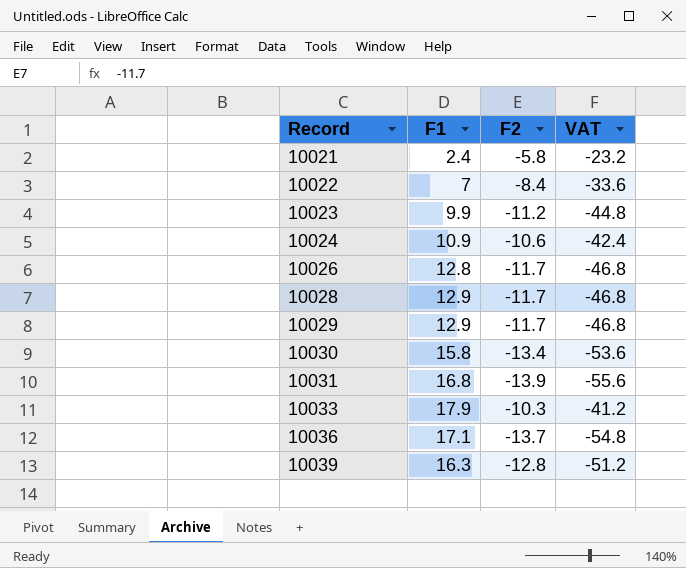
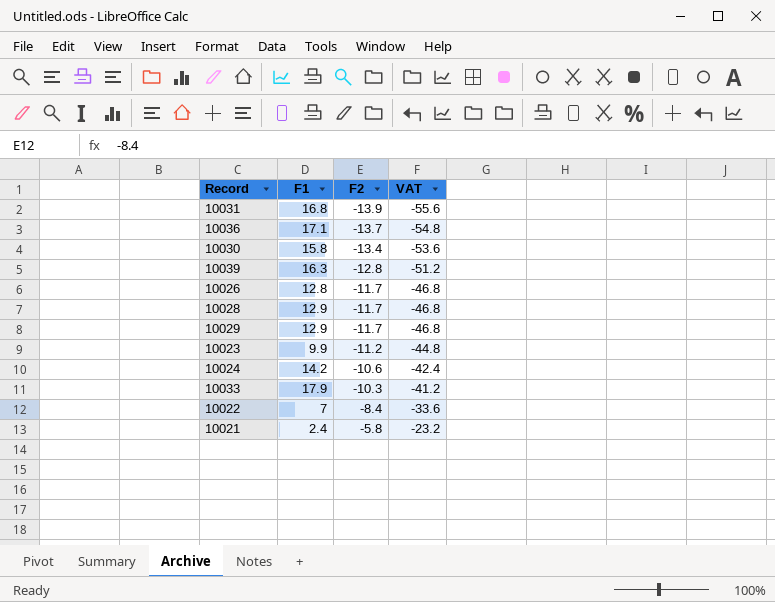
row order: Record ascending -> F2 ascending
10024 | F1: 10.9 -> 14.2

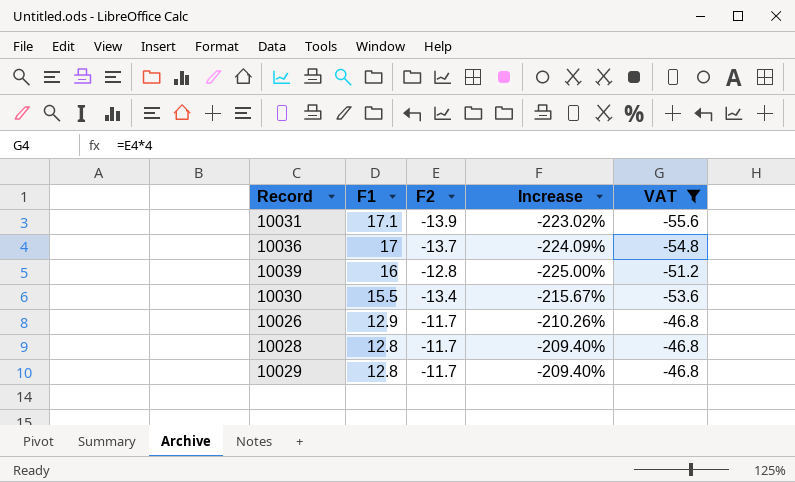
filter: none -> VAT <= -46.8
row order: F2 ascending -> F1 descending
column Increase | formula: none -> ([F1] - [F2]) / [F2]
10031 | F1: 16.8 -> 17.1
10036 | F1: 17.1 -> 17
10039 | F1: 16.3 -> 16
10030 | F1: 15.8 -> 15.5
10026 | F1: 12.8 -> 12.9
10028 | F1: 12.9 -> 12.8
10029 | F1: 12.9 -> 12.8

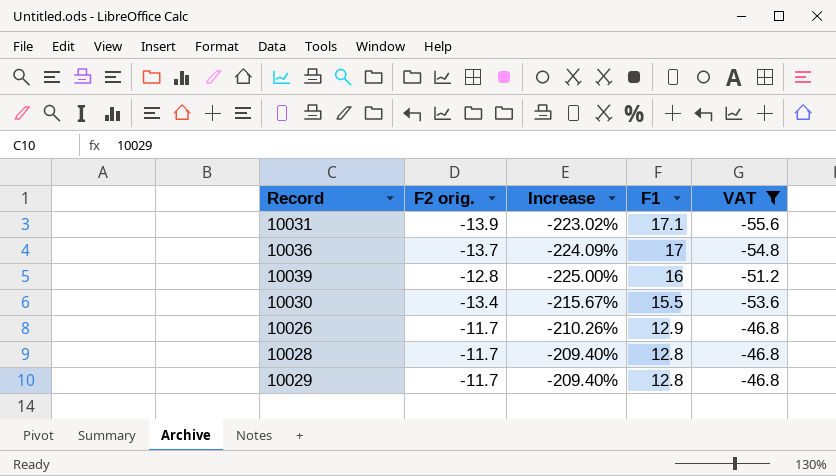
column name: F2 -> F2 orig.
column F1 | position: 2 -> 4

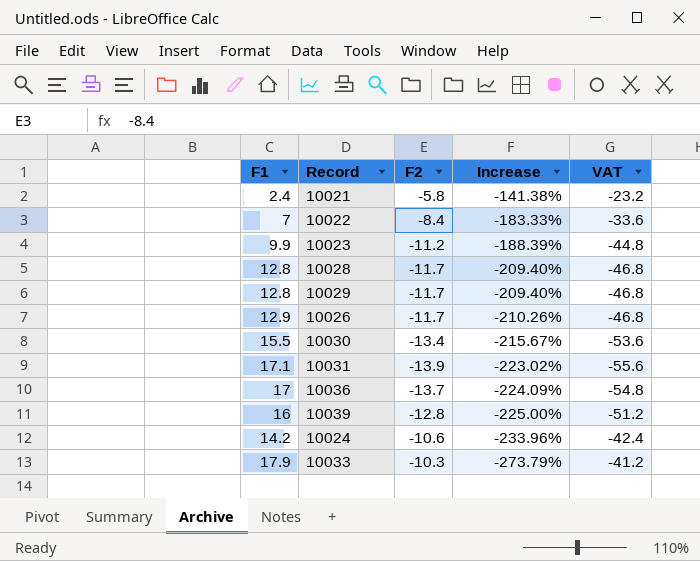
filter: VAT <= -46.8 -> none
row order: F1 descending -> Increase descending
column F1 | position: 4 -> 1
column name: F2 orig. -> F2

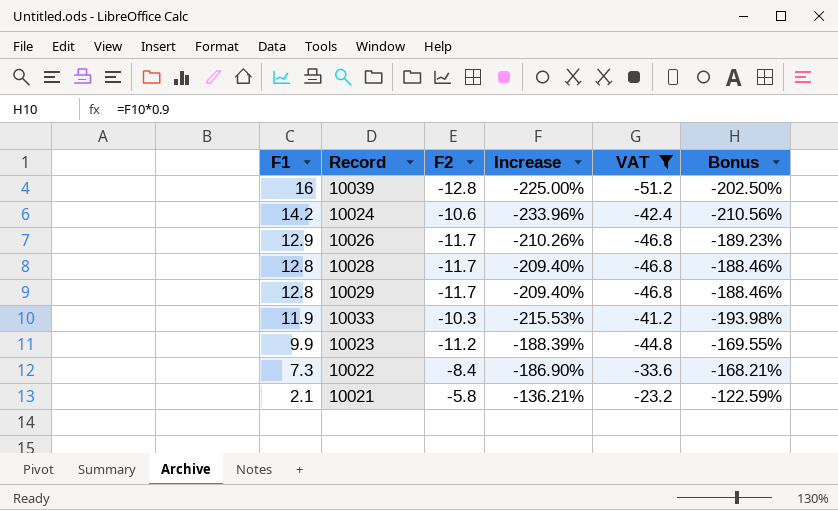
filter: none -> VAT >= -51.2
row order: Increase descending -> F1 descending
column Bonus | formula: none -> [Increase] * 0.9
10033 | F1: 17.9 -> 11.9
10033 | Increase: -273.79% -> -215.53%
10022 | F1: 7 -> 7.3
10022 | Increase: -183.33% -> -186.90%
10021 | F1: 2.4 -> 2.1
10021 | Increase: -141.38% -> -136.21%

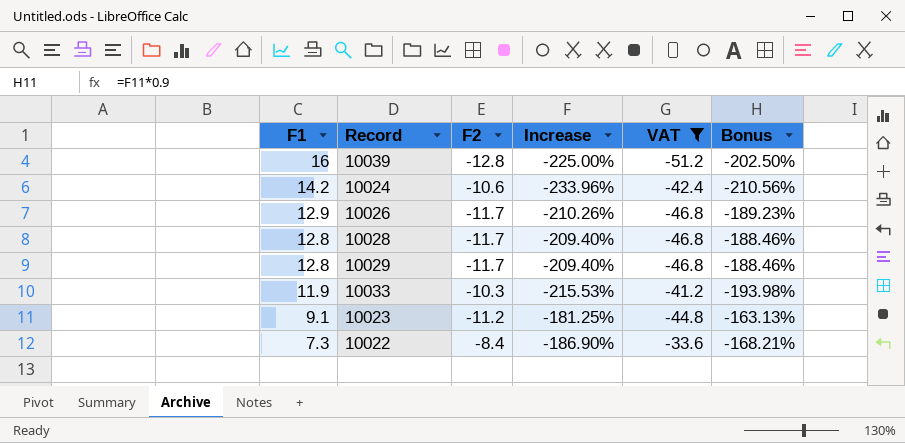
row 10021: 2.1 | -5.8 | -136.21% | -23.2 | -122.59% -> none
10023 | F1: 9.9 -> 9.1
10023 | Increase: -188.39% -> -181.25%
10023 | Bonus: -169.55% -> -163.13%

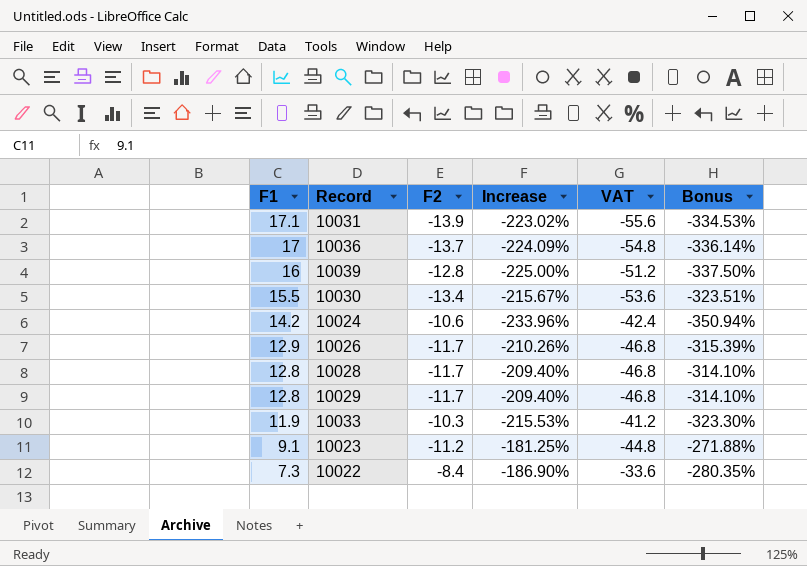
filter: VAT >= -51.2 -> none
column Bonus | formula: [Increase] * 0.9 -> [Increase] * 1.5

